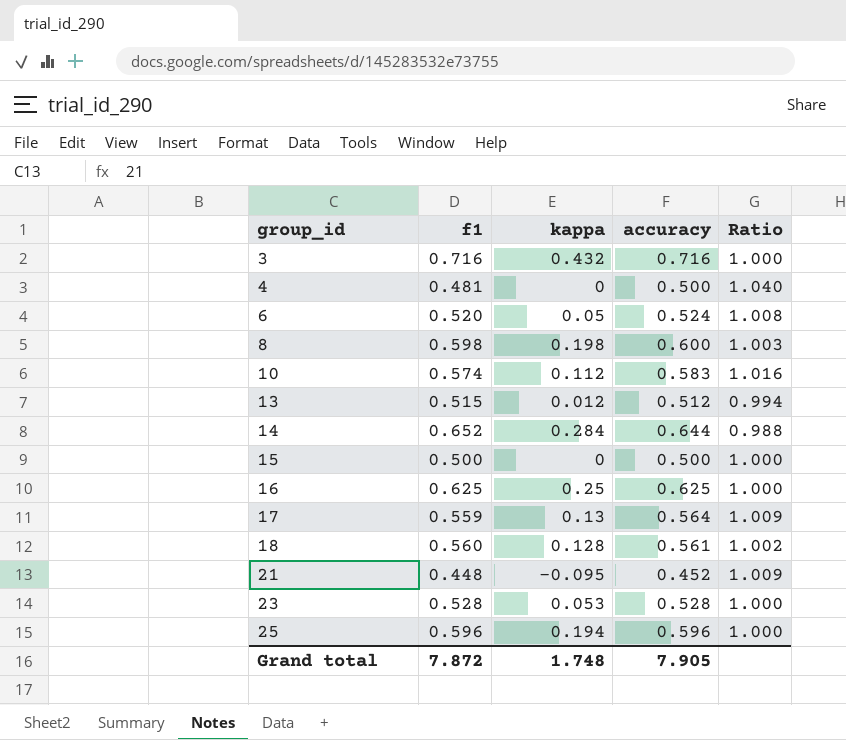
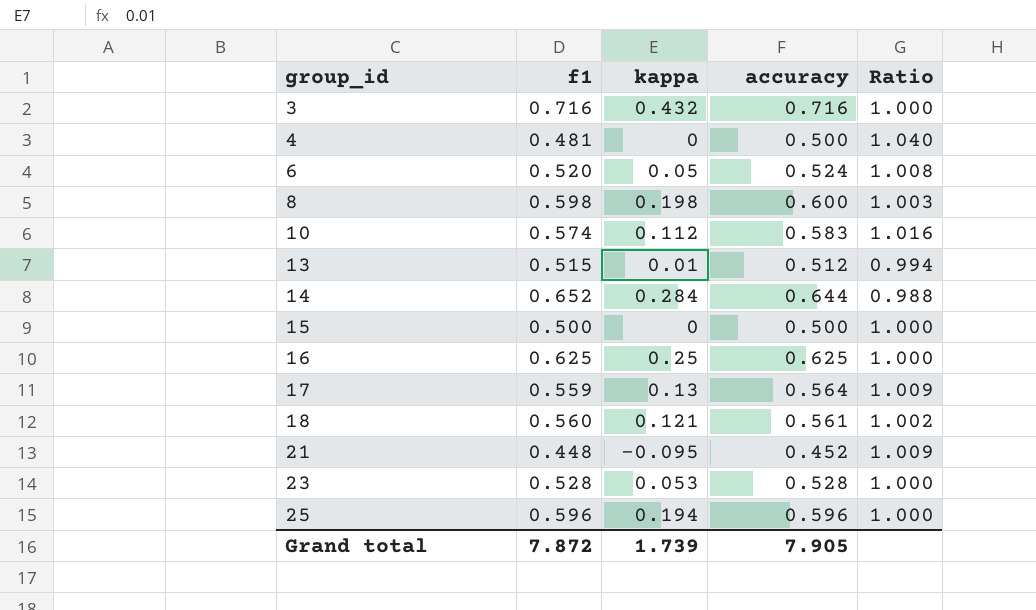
13 | kappa: 0.012 -> 0.01
18 | kappa: 0.128 -> 0.121
Grand total | kappa: 1.748 -> 1.739

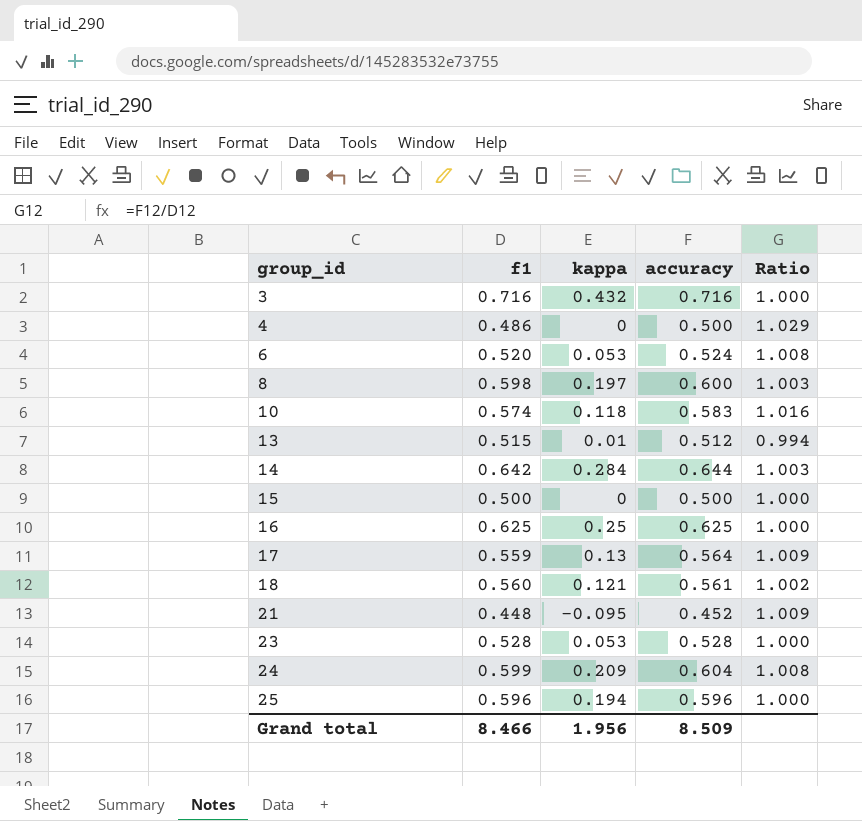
4 | f1: 0.481 -> 0.486
4 | Ratio: 1.040 -> 1.029
6 | kappa: 0.05 -> 0.053
8 | kappa: 0.198 -> 0.197
10 | kappa: 0.112 -> 0.118
14 | f1: 0.652 -> 0.642
14 | Ratio: 0.988 -> 1.003
row 24: none -> 0.599 | 0.209 | 0.604 | 1.008
Grand total | f1: 7.872 -> 8.466
Grand total | kappa: 1.739 -> 1.956
Grand total | accuracy: 7.905 -> 8.509

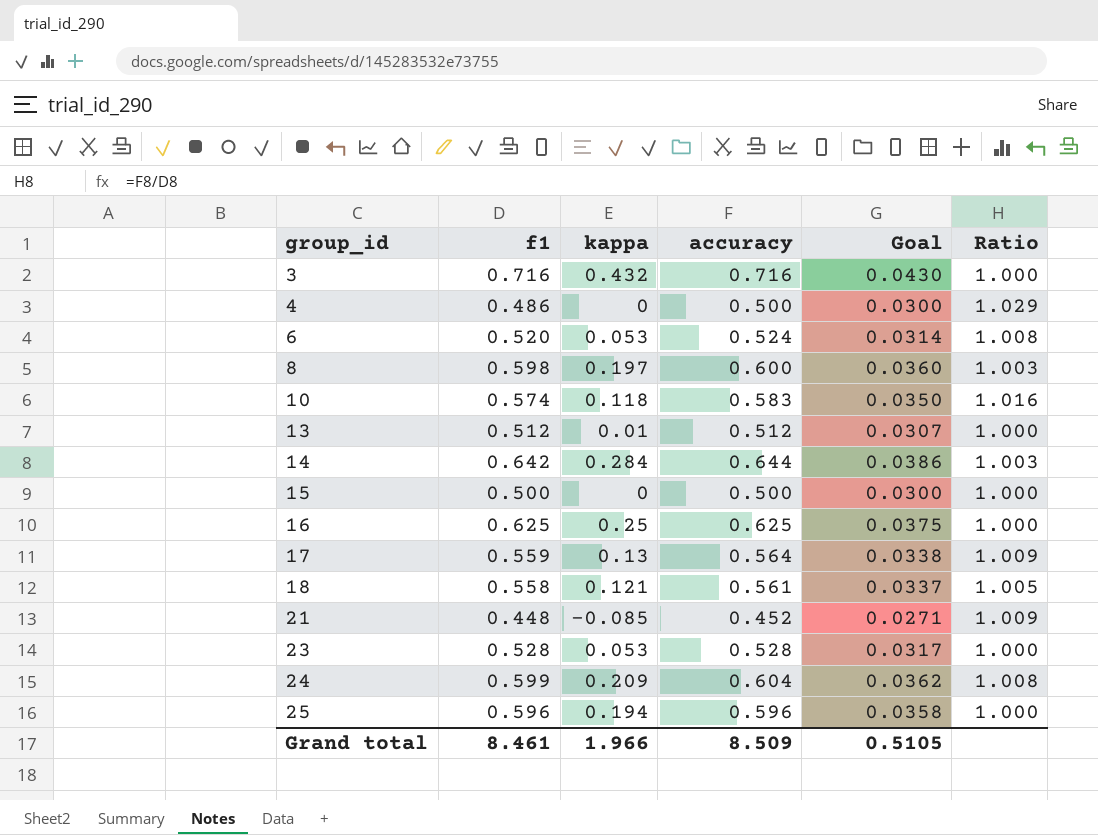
column Goal | formula: none -> [accuracy] * 0.06
13 | f1: 0.515 -> 0.512
13 | Ratio: 0.994 -> 1.000
18 | f1: 0.560 -> 0.558
18 | Ratio: 1.002 -> 1.005
21 | kappa: -0.095 -> -0.085
Grand total | f1: 8.466 -> 8.461
Grand total | kappa: 1.956 -> 1.966

